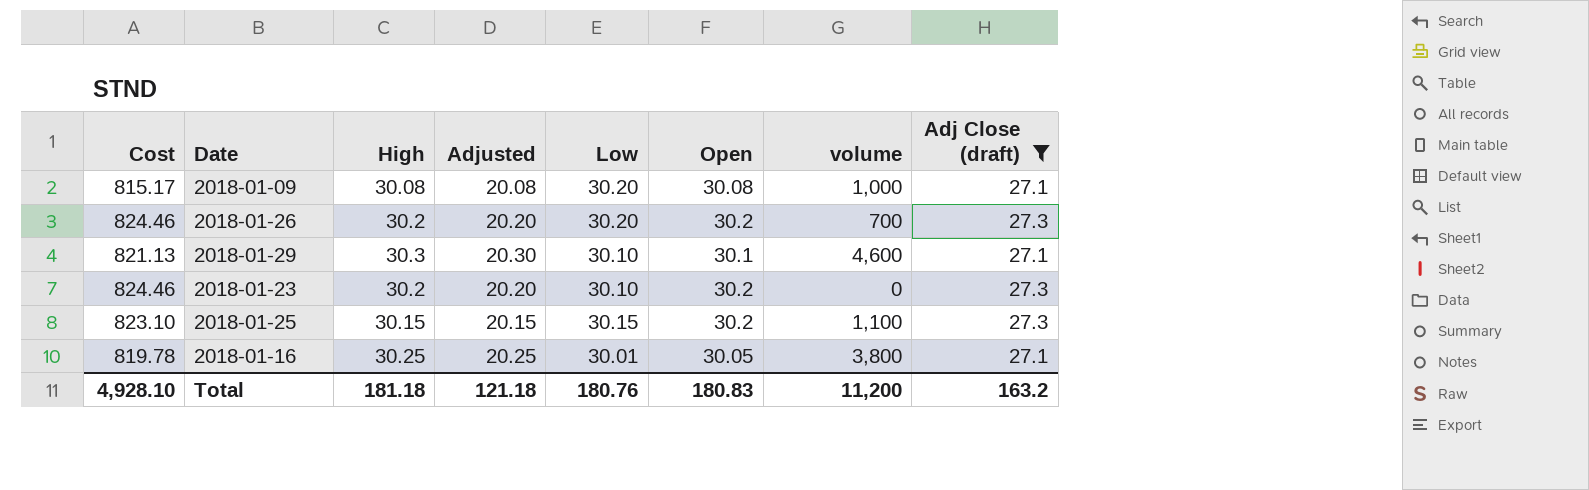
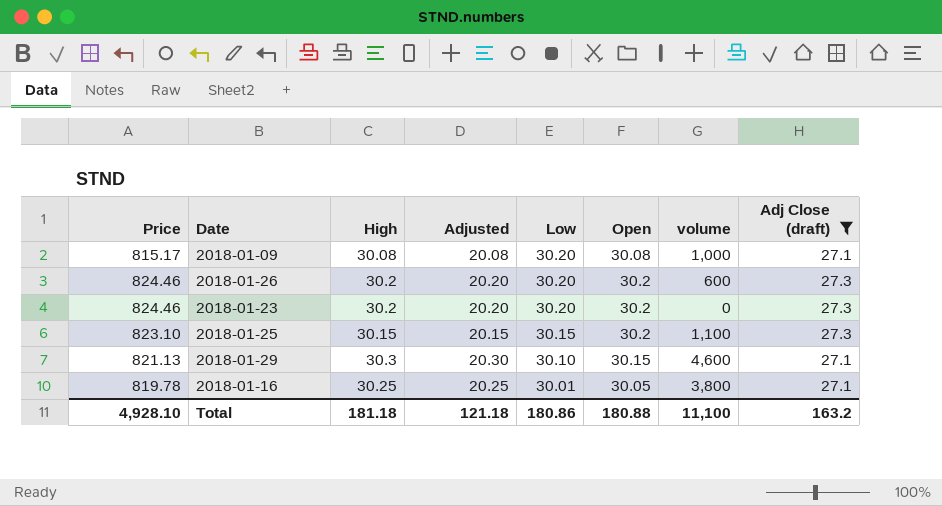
row order: none -> Low descending
column name: Cost -> Price
2018-01-26 | volume: 700 -> 600
2018-01-23 | Low: 30.10 -> 30.20
2018-01-29 | Open: 30.1 -> 30.15
Total | Low: 180.76 -> 180.86
Total | Open: 180.83 -> 180.88
Total | volume: 11,200 -> 11,100

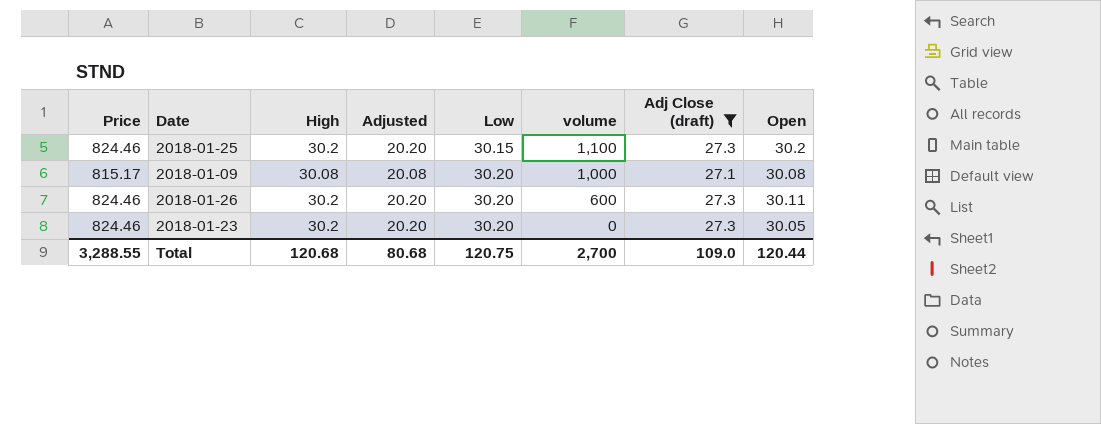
row order: Low descending -> Low ascending
column Open | position: 6 -> 8
row 2018-01-29: 821.13 | 30.3 | 20.30 | 30.10 | 30.15 | 4,600 | 27.1 -> none
row 2018-01-16: 819.78 | 30.25 | 20.25 | 30.01 | 30.05 | 3,800 | 27.1 -> none
2018-01-25 | Price: 823.10 -> 824.46
2018-01-25 | High: 30.15 -> 30.2
2018-01-25 | Adjusted: 20.15 -> 20.20
2018-01-26 | Open: 30.2 -> 30.11
2018-01-23 | Open: 30.2 -> 30.05
Total | Price: 4,928.10 -> 3,288.55
Total | High: 181.18 -> 120.68
Total | Adjusted: 121.18 -> 80.68
Total | Low: 180.86 -> 120.75
Total | volume: 11,100 -> 2,700
Total | Adj Close (draft): 163.2 -> 109.0
Total | Open: 180.88 -> 120.44

